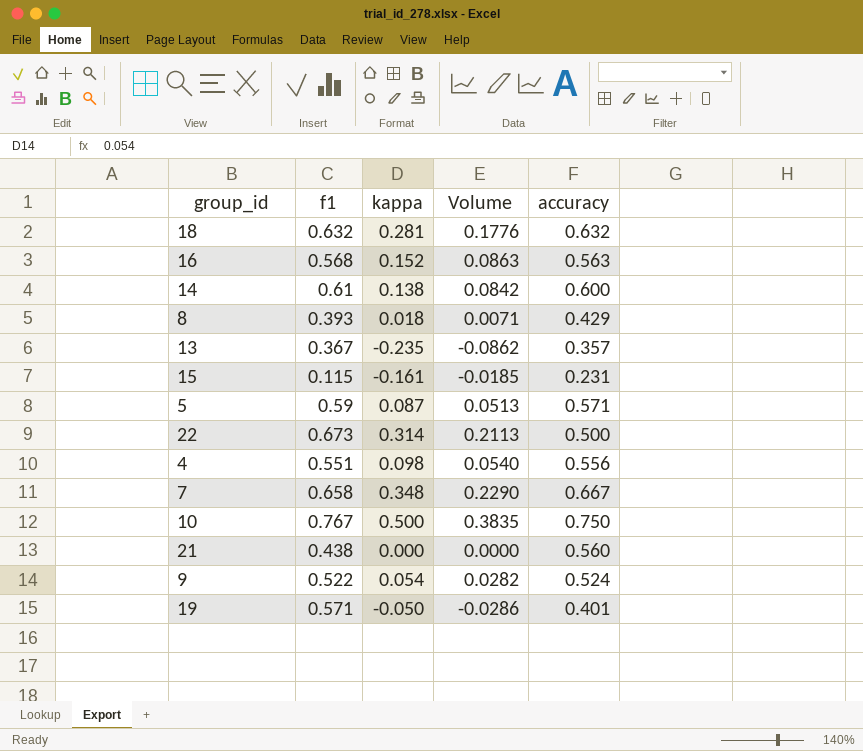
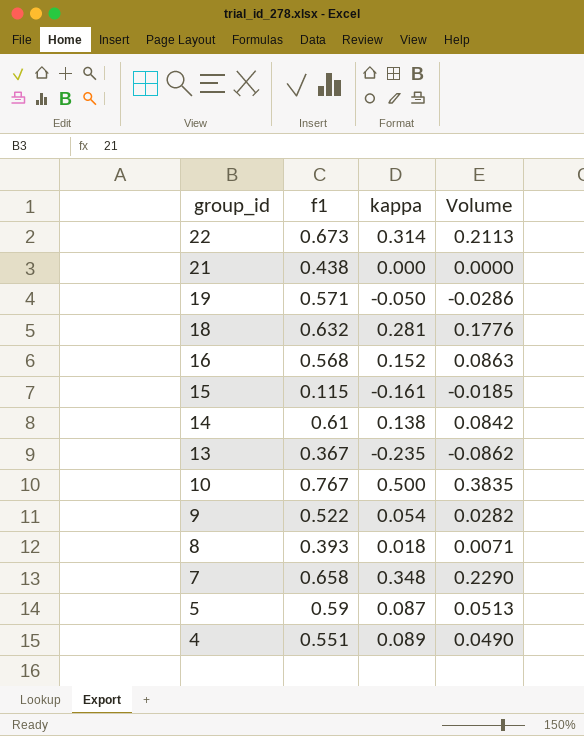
row order: none -> group_id descending
column accuracy | position: 5 -> none
4 | kappa: 0.098 -> 0.089
4 | Volume: 0.0540 -> 0.0490

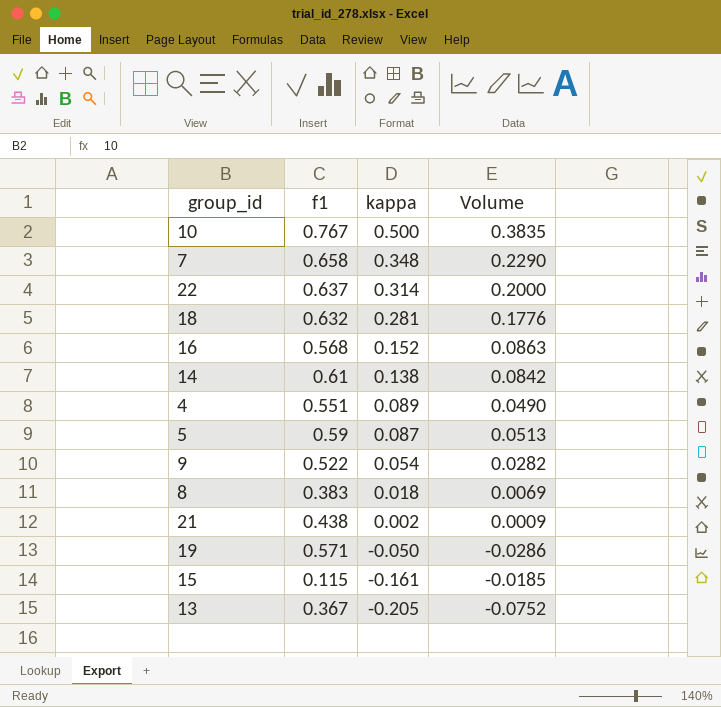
row order: group_id descending -> kappa descending
22 | f1: 0.673 -> 0.637
22 | Volume: 0.2113 -> 0.2000
8 | f1: 0.393 -> 0.383
8 | Volume: 0.0071 -> 0.0069
21 | kappa: 0.000 -> 0.002
21 | Volume: 0.0000 -> 0.0009
13 | kappa: -0.235 -> -0.205
13 | Volume: -0.0862 -> -0.0752

